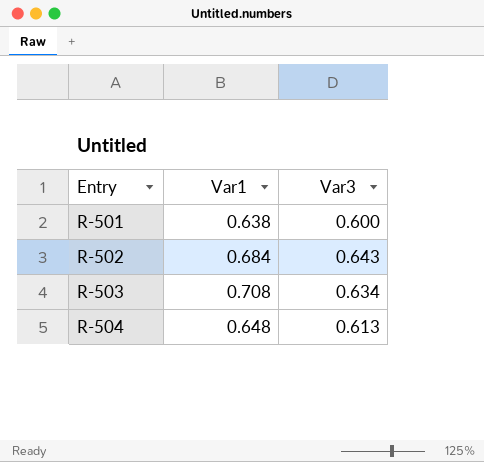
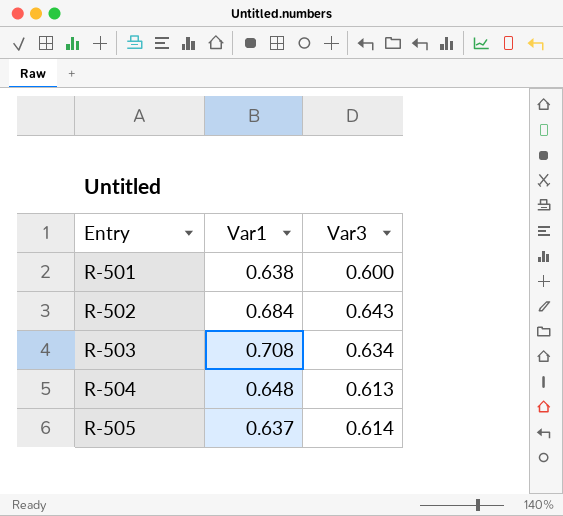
row R-505: none -> 0.637 | 0.614

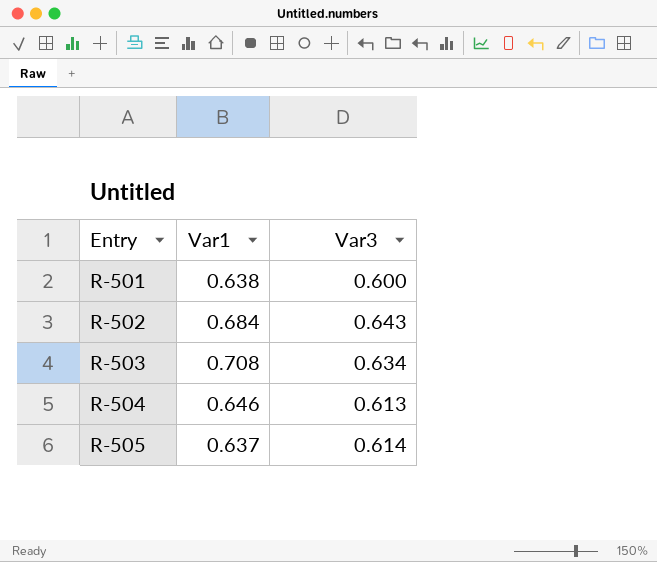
R-504 | Var1: 0.648 -> 0.646

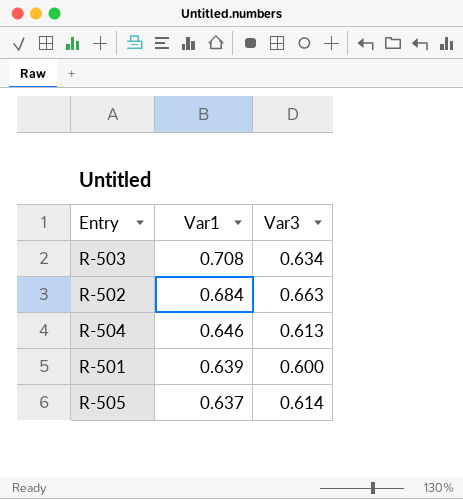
row order: Entry ascending -> Var1 descending
R-502 | Var3: 0.643 -> 0.663
R-501 | Var1: 0.638 -> 0.639

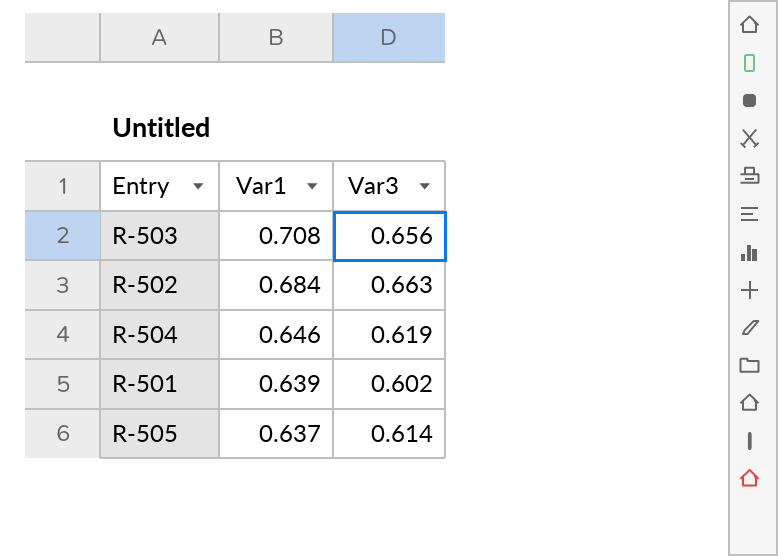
R-503 | Var3: 0.634 -> 0.656
R-504 | Var3: 0.613 -> 0.619
R-501 | Var3: 0.600 -> 0.602

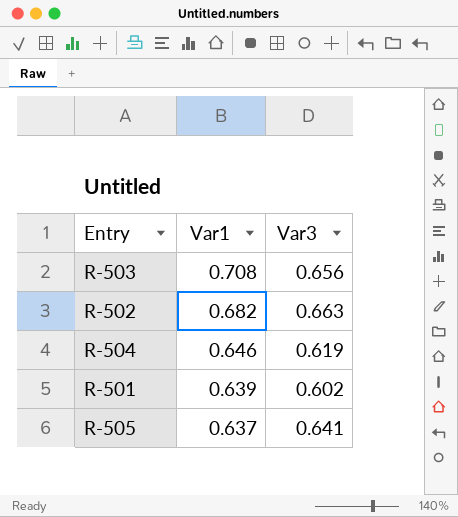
R-502 | Var1: 0.684 -> 0.682
R-505 | Var3: 0.614 -> 0.641

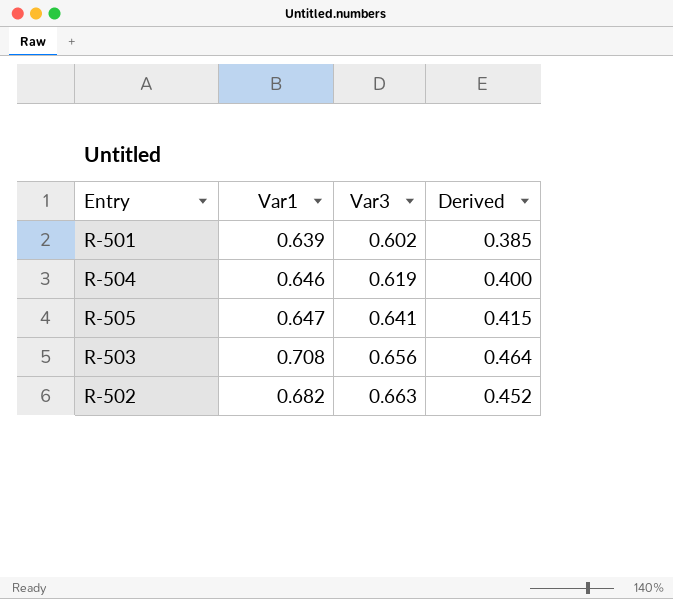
row order: Var1 descending -> Var3 ascending
column Derived | formula: none -> [Var1] * [Var3]
R-505 | Var1: 0.637 -> 0.647

